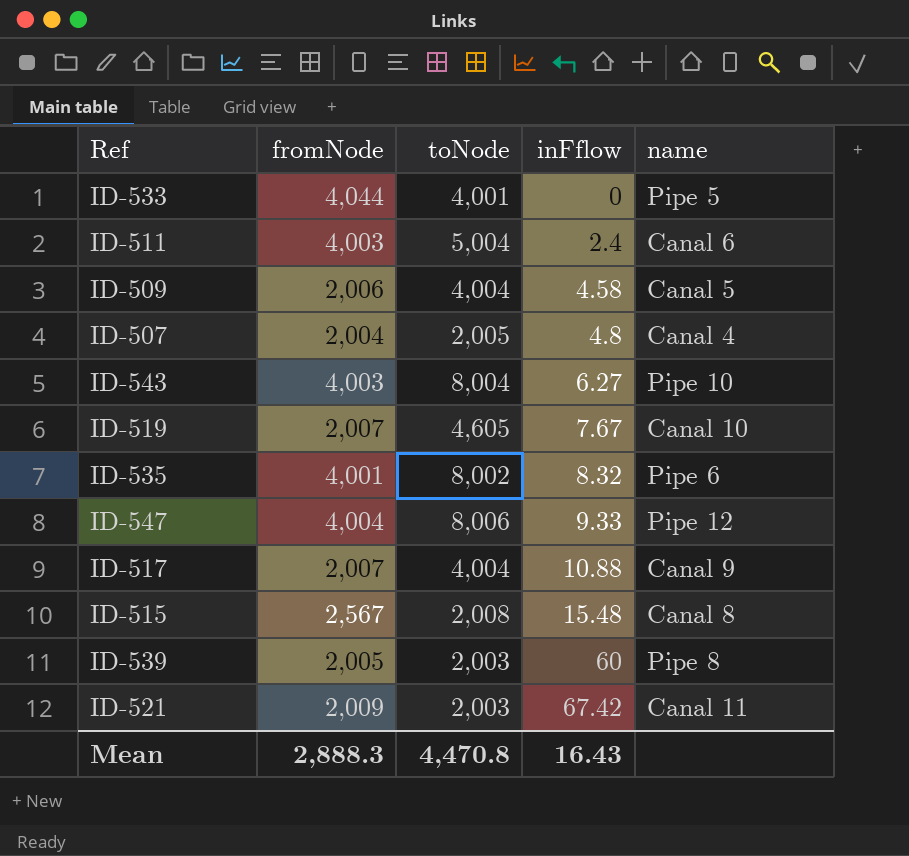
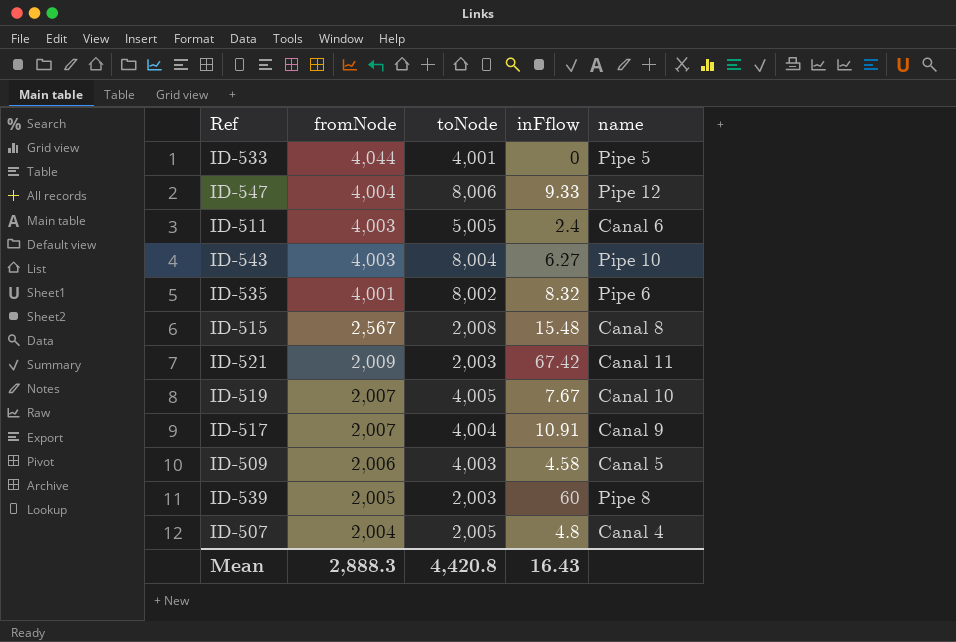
row order: inFflow ascending -> fromNode descending
ID-511 | toNode: 5,004 -> 5,005
ID-519 | toNode: 4,605 -> 4,005
ID-517 | inFflow: 10.88 -> 10.91
ID-509 | toNode: 4,004 -> 4,003
Mean | toNode: 4,470.8 -> 4,420.8

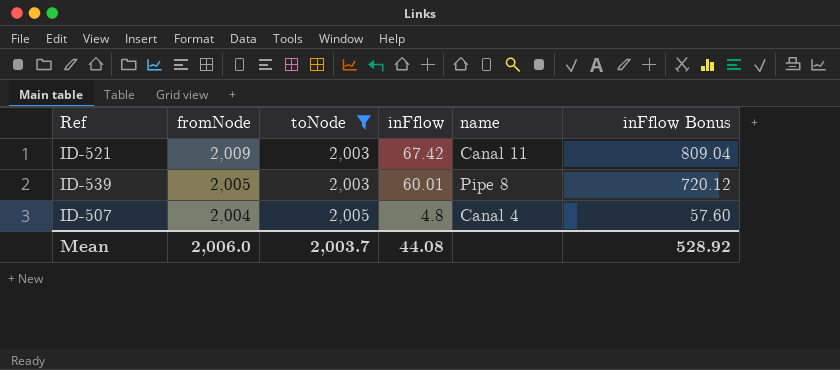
filter: none -> toNode <= 2,005
column inFflow Bonus | formula: none -> [inFflow] * 12
ID-539 | inFflow: 60 -> 60.01
Mean | fromNode: 2,888.3 -> 2,006.0
Mean | toNode: 4,420.8 -> 2,003.7
Mean | inFflow: 16.43 -> 44.08

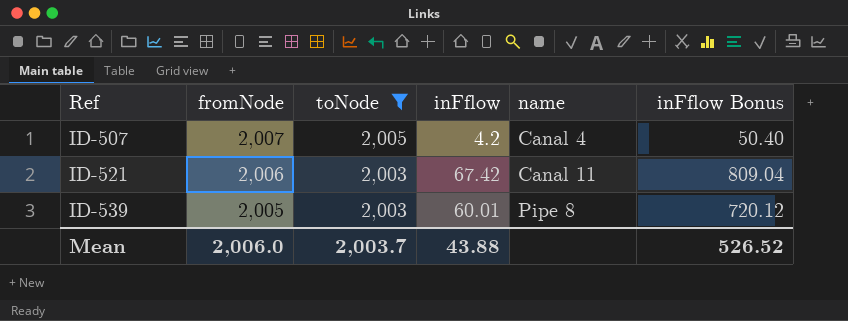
row order: fromNode descending -> Ref ascending
ID-507 | fromNode: 2,004 -> 2,007
ID-507 | inFflow: 4.8 -> 4.2
ID-507 | inFflow Bonus: 57.60 -> 50.40
ID-521 | fromNode: 2,009 -> 2,006
Mean | inFflow: 44.08 -> 43.88
Mean | inFflow Bonus: 528.92 -> 526.52

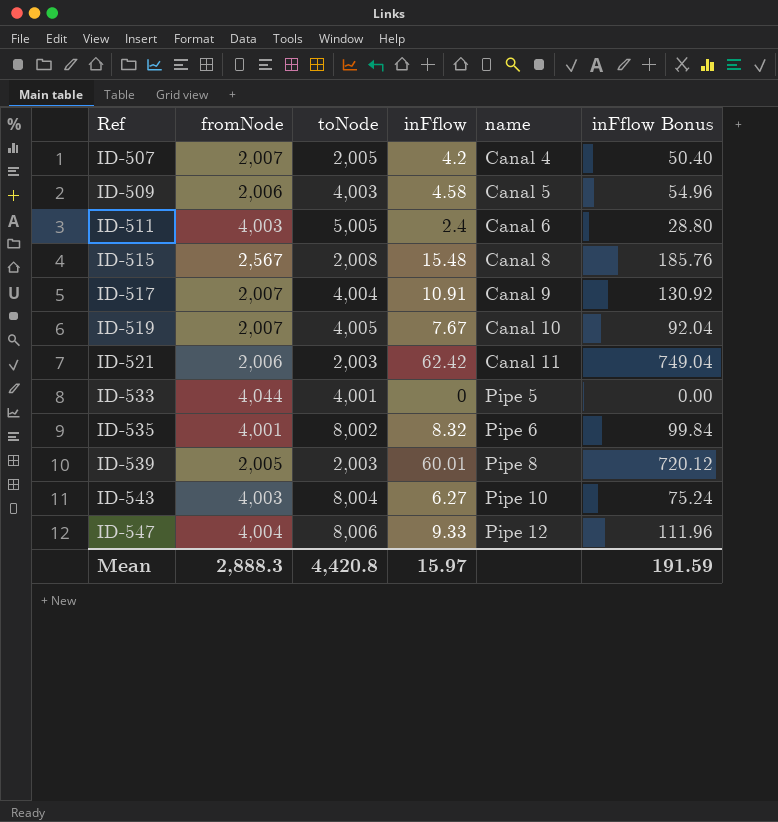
filter: toNode <= 2,005 -> none
ID-521 | inFflow: 67.42 -> 62.42
ID-521 | inFflow Bonus: 809.04 -> 749.04
Mean | fromNode: 2,006.0 -> 2,888.3
Mean | toNode: 2,003.7 -> 4,420.8
Mean | inFflow: 43.88 -> 15.97
Mean | inFflow Bonus: 526.52 -> 191.59

